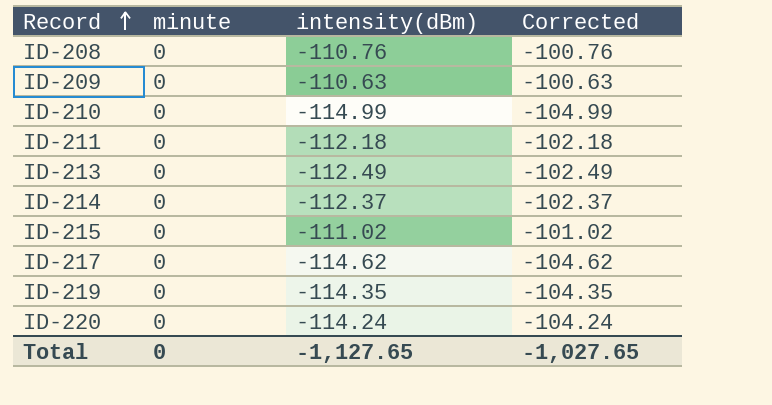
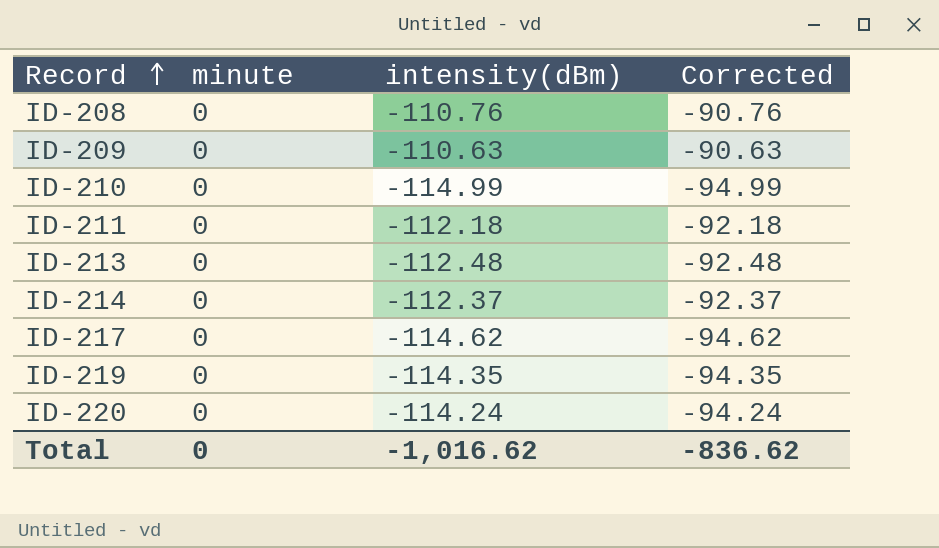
column Corrected | formula: [intensity(dBm)] + 10 -> [intensity(dBm)] + 20
row ID-215: 0 | -111.02 | -101.02 -> none
ID-213 | intensity(dBm): -112.49 -> -112.48
Total | intensity(dBm): -1,127.65 -> -1,016.62
Total | Corrected: -1,027.65 -> -836.62

